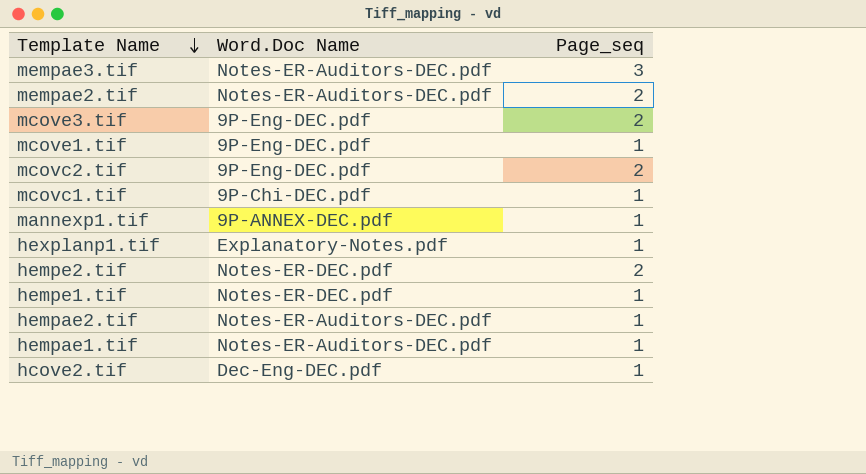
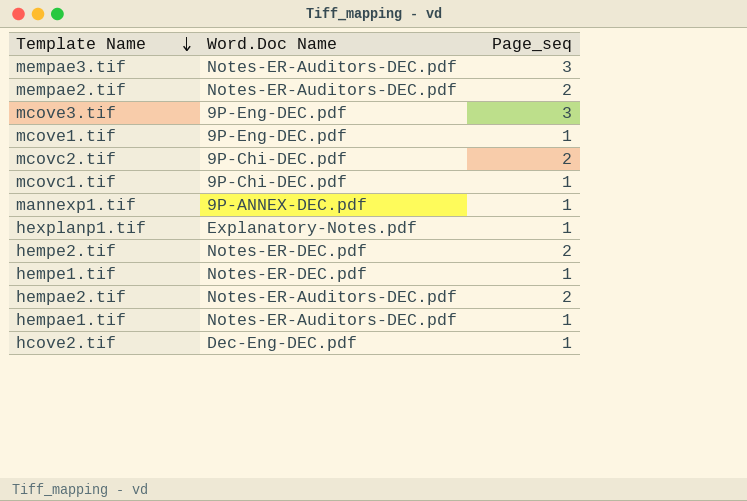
mcove3.tif | Page_seq: 2 -> 3
mcovc2.tif | Word.Doc Name: 9P-Eng-DEC.pdf -> 9P-Chi-DEC.pdf
hempae2.tif | Page_seq: 1 -> 2

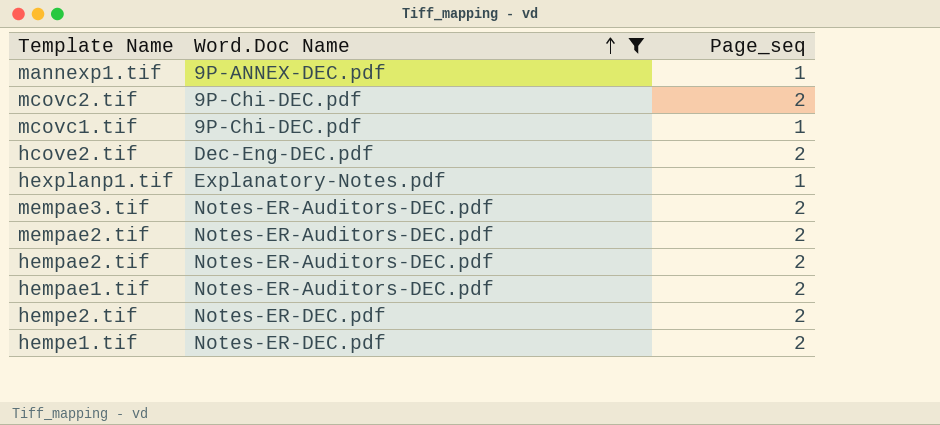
filter: none -> Word.Doc Name != 9P-Eng-DEC.pdf
row order: Template Name descending -> Word.Doc Name ascending
hcove2.tif | Page_seq: 1 -> 2
mempae3.tif | Page_seq: 3 -> 2
hempae1.tif | Page_seq: 1 -> 2
hempe1.tif | Page_seq: 1 -> 2

